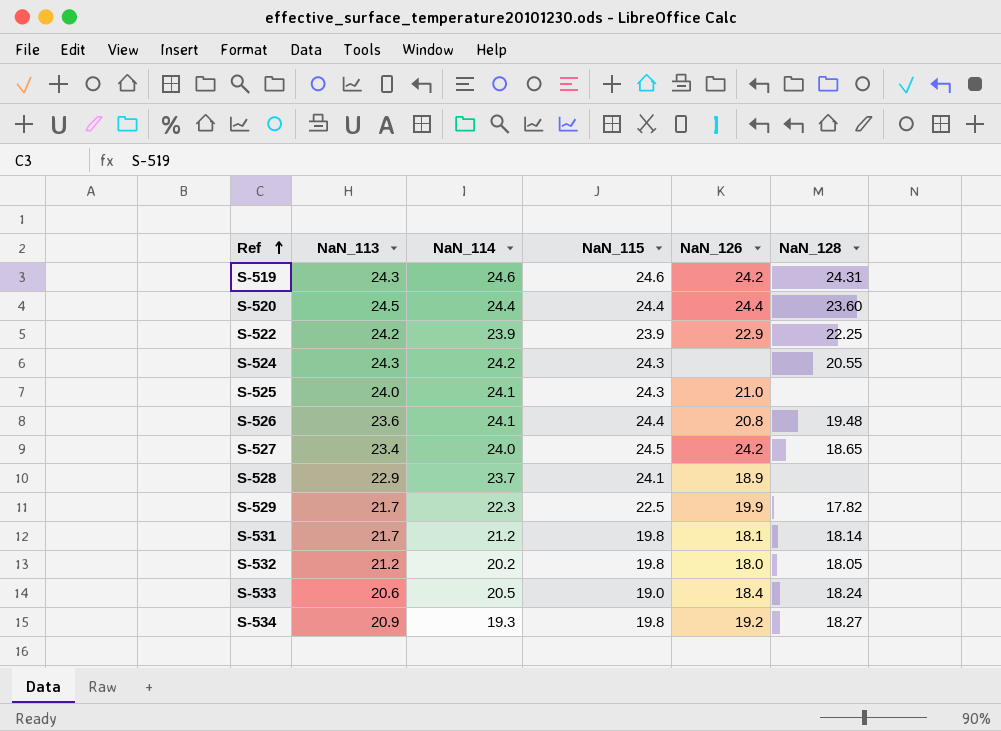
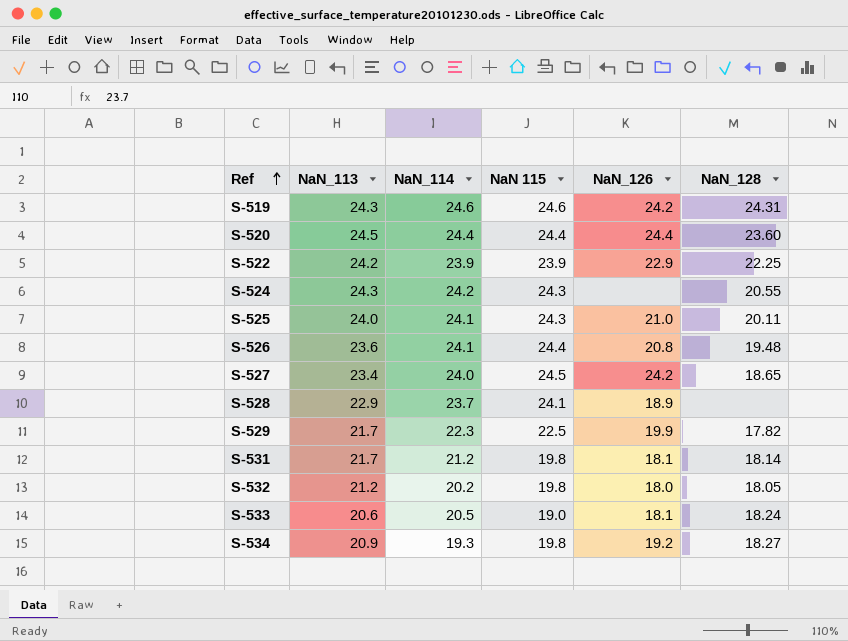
column name: NaN_115 -> NaN 115
S-525 | NaN_128: none -> 20.11
S-533 | NaN_126: 18.4 -> 18.1

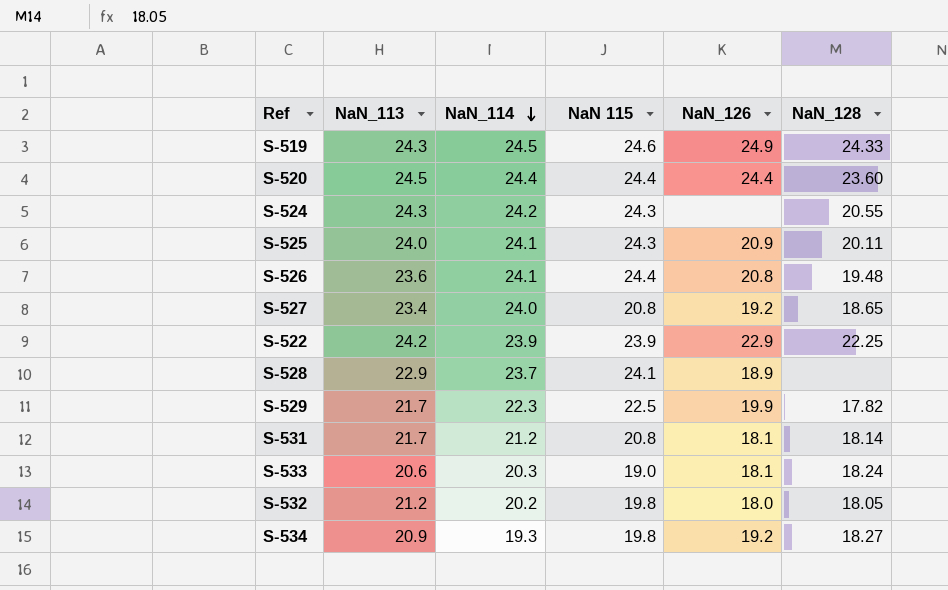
row order: Ref ascending -> NaN_114 descending
S-519 | NaN_114: 24.6 -> 24.5
S-519 | NaN_126: 24.2 -> 24.9
S-519 | NaN_128: 24.31 -> 24.33
S-525 | NaN_126: 21.0 -> 20.9
S-527 | NaN 115: 24.5 -> 20.8
S-527 | NaN_126: 24.2 -> 19.2
S-531 | NaN 115: 19.8 -> 20.8
S-533 | NaN_114: 20.5 -> 20.3

